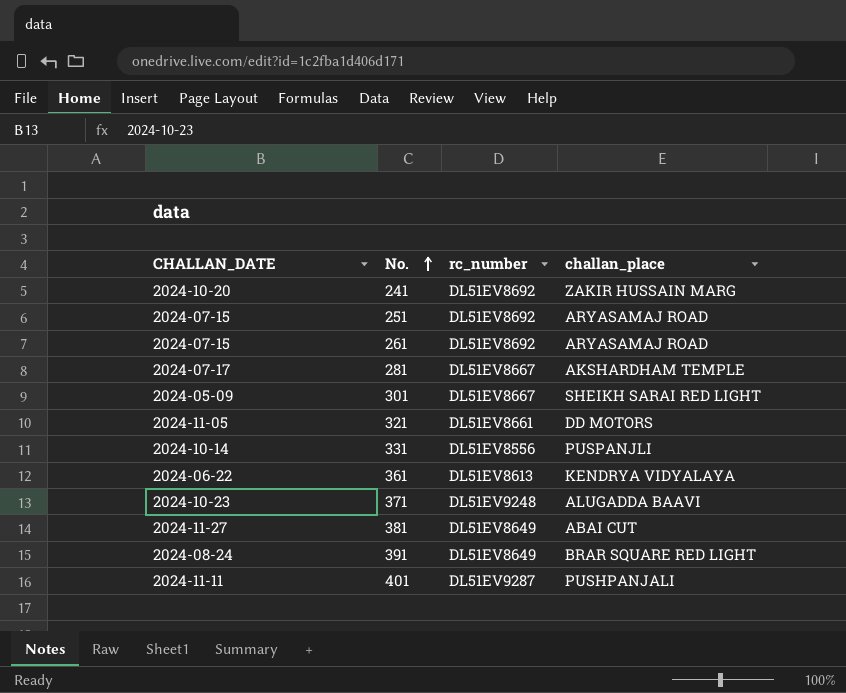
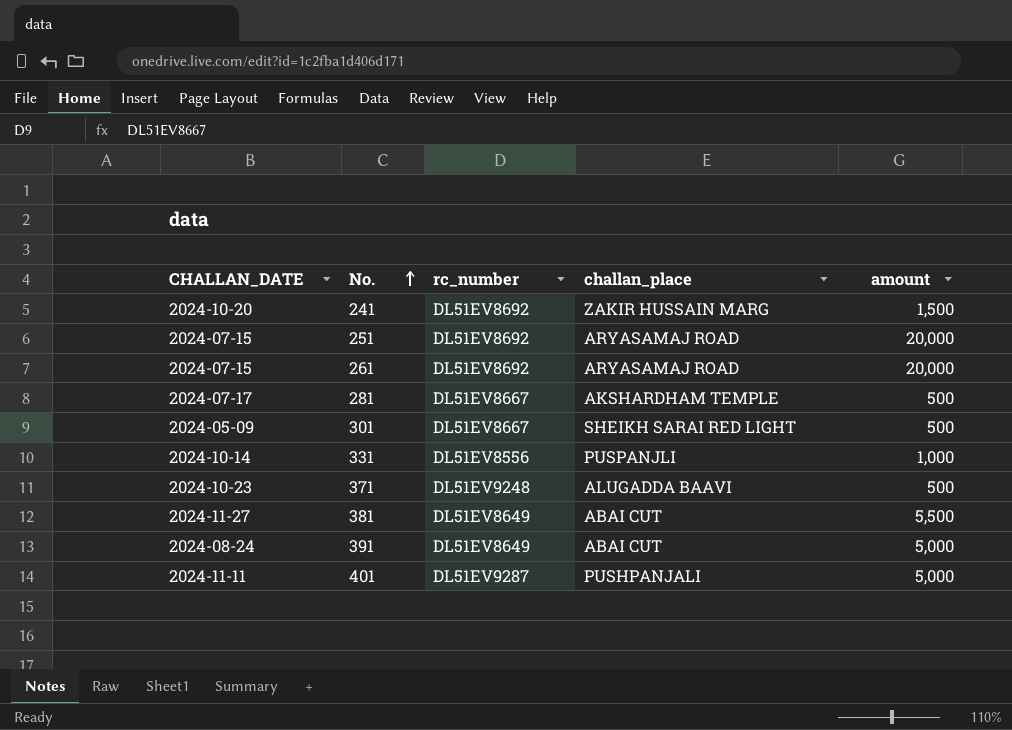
column amount | position: none -> 5
row 321: 2024-11-05 | DL51EV8661 | DD MOTORS -> none
row 361: 2024-06-22 | DL51EV8613 | KENDRYA VIDYALAYA -> none
391 | challan_place: BRAR SQUARE RED LIGHT -> ABAI CUT

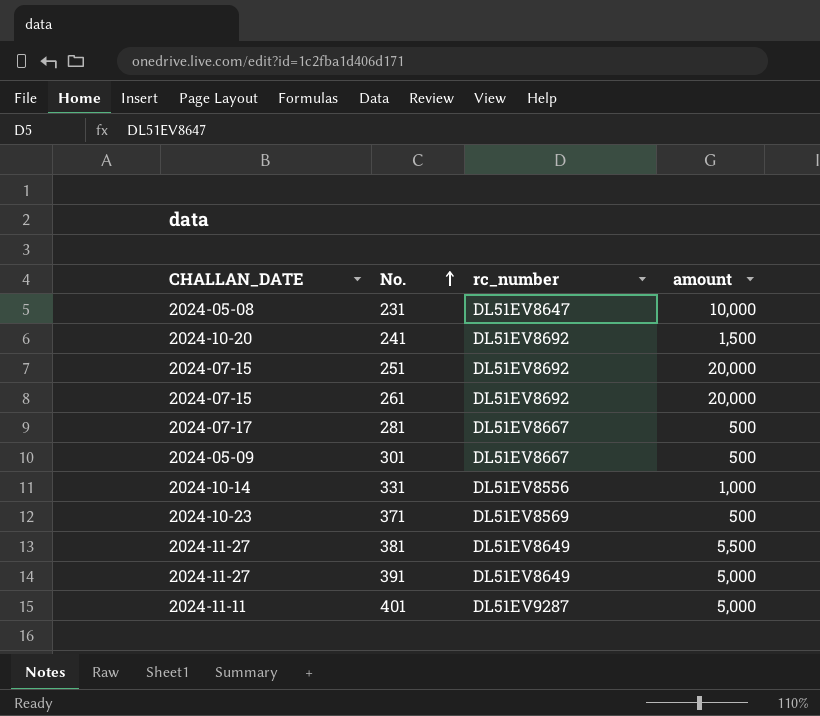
column challan_place | position: 4 -> none
row 231: none -> 2024-05-08 | DL51EV8647 | 10,000
371 | rc_number: DL51EV9248 -> DL51EV8569
391 | CHALLAN_DATE: 2024-08-24 -> 2024-11-27

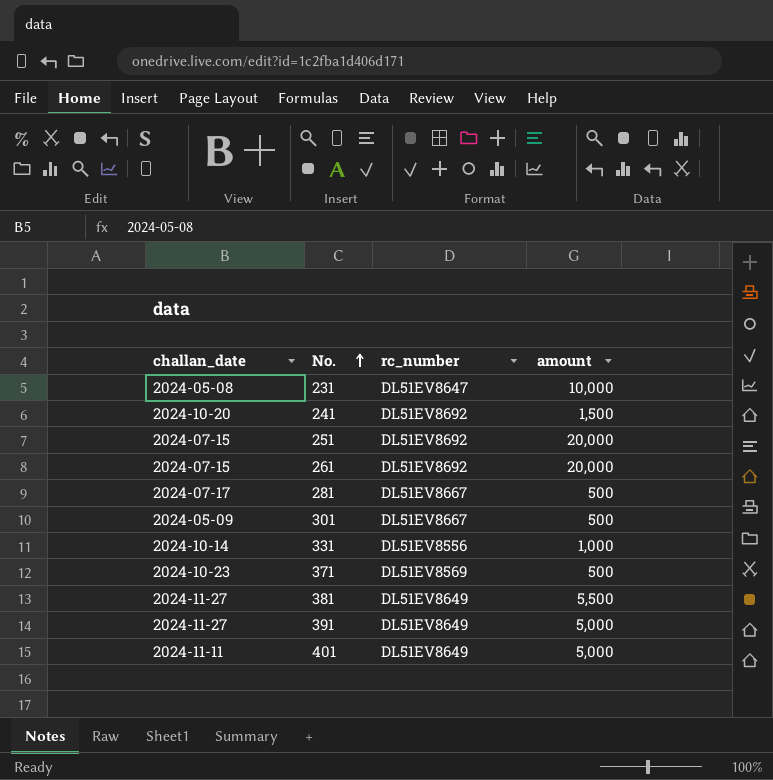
column name: CHALLAN_DATE -> challan_date
401 | rc_number: DL51EV9287 -> DL51EV8649

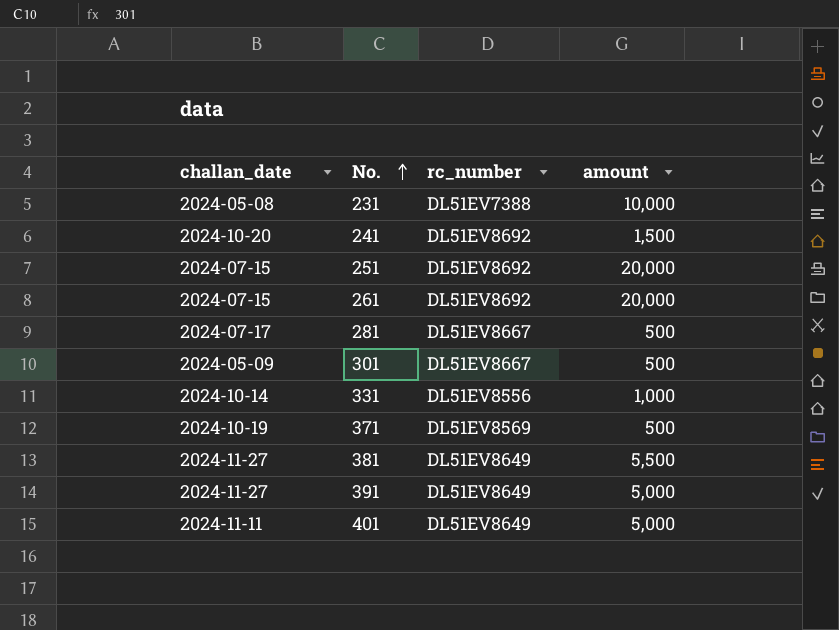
231 | rc_number: DL51EV8647 -> DL51EV7388
371 | challan_date: 2024-10-23 -> 2024-10-19

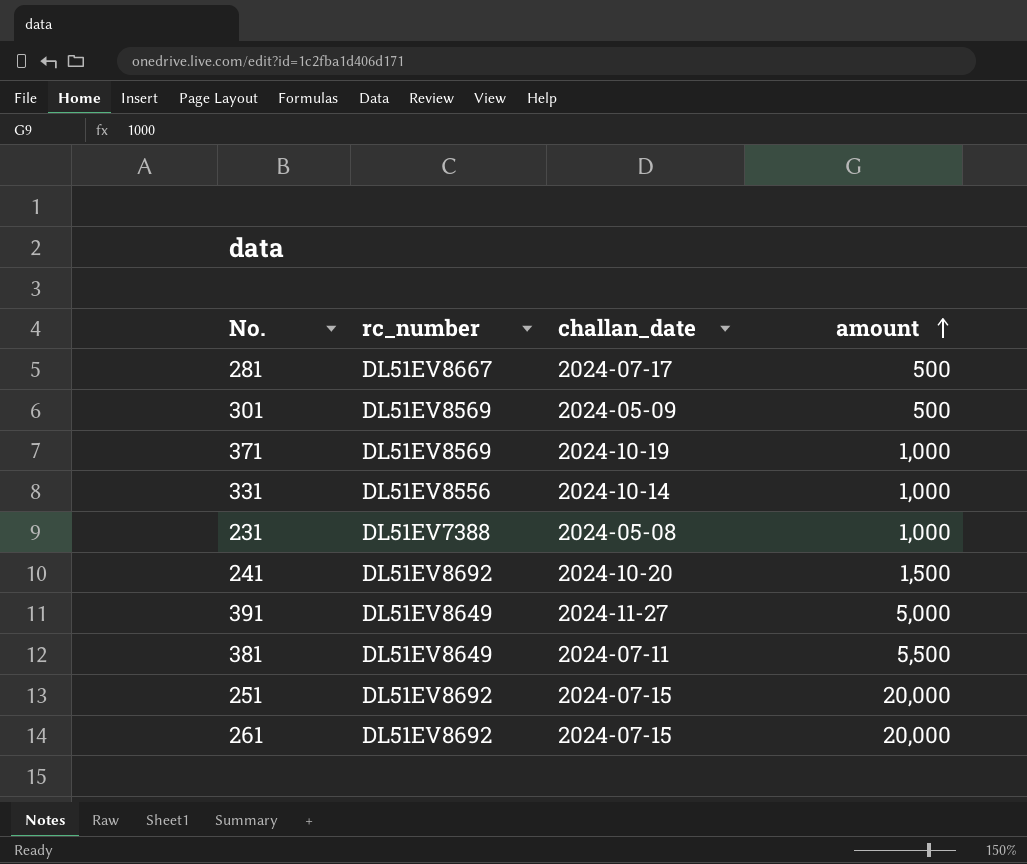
row order: No. ascending -> amount ascending
column challan_date | position: 1 -> 3
row 401: 2024-11-11 | DL51EV8649 | 5,000 -> none
301 | rc_number: DL51EV8667 -> DL51EV8569
371 | amount: 500 -> 1,000
231 | amount: 10,000 -> 1,000
381 | challan_date: 2024-11-27 -> 2024-07-11

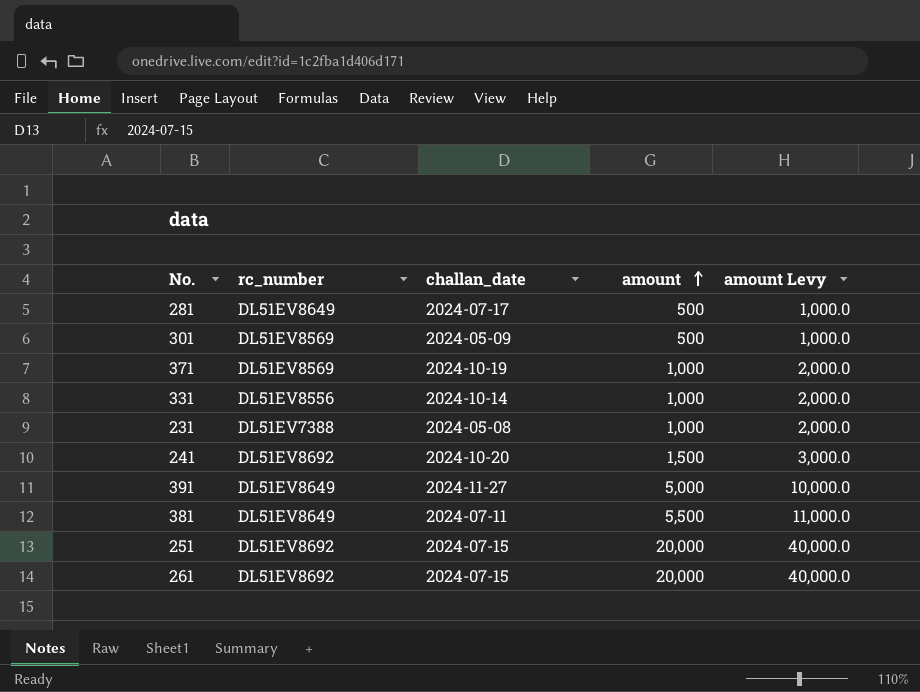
column amount Levy | formula: none -> [amount] * 2
281 | rc_number: DL51EV8667 -> DL51EV8649

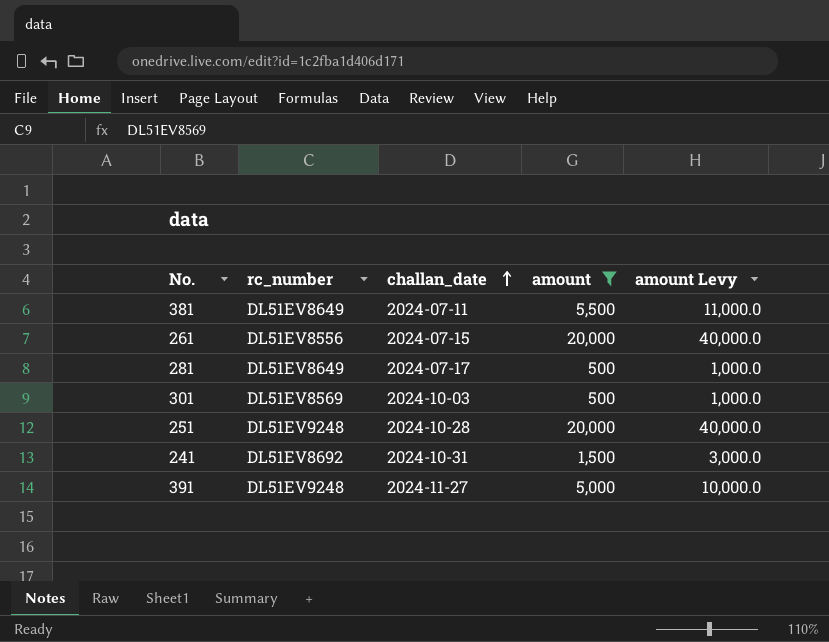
filter: none -> amount != 1,000
row order: amount ascending -> challan_date ascending
261 | rc_number: DL51EV8692 -> DL51EV8556
301 | challan_date: 2024-05-09 -> 2024-10-03
251 | rc_number: DL51EV8692 -> DL51EV9248
251 | challan_date: 2024-07-15 -> 2024-10-28
241 | challan_date: 2024-10-20 -> 2024-10-31
391 | rc_number: DL51EV8649 -> DL51EV9248

